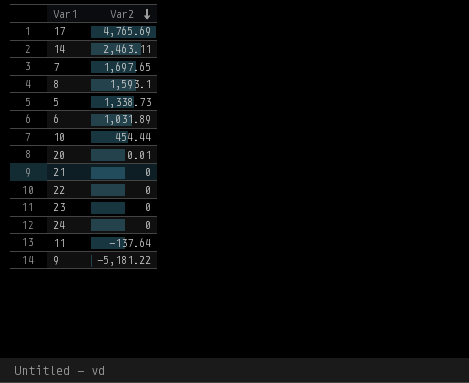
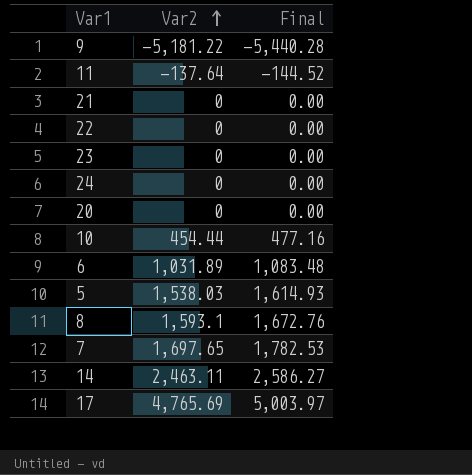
row order: Var2 descending -> Var2 ascending
column Final | formula: none -> [Var2] * 1.05
20 | Var2: 0.01 -> 0
5 | Var2: 1,338.73 -> 1,538.03

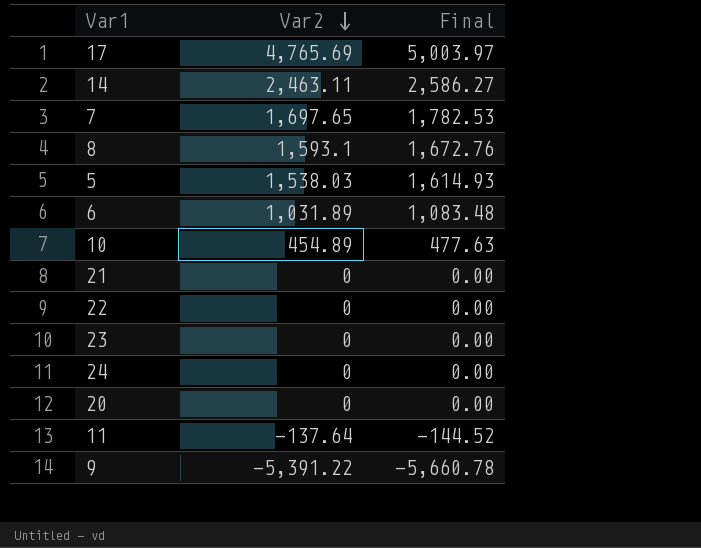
row order: Var2 ascending -> Var2 descending
10 | Var2: 454.44 -> 454.89
10 | Final: 477.16 -> 477.63
9 | Var2: -5,181.22 -> -5,391.22
9 | Final: -5,440.28 -> -5,660.78

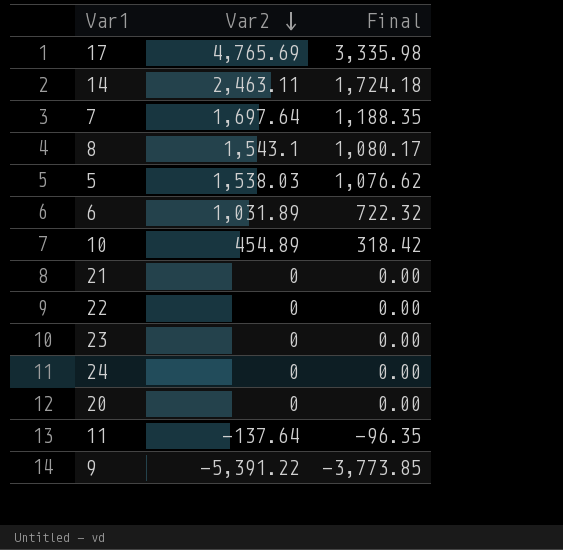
column Final | formula: [Var2] * 1.05 -> [Var2] * 0.7
7 | Var2: 1,697.65 -> 1,697.64
8 | Var2: 1,593.1 -> 1,543.1

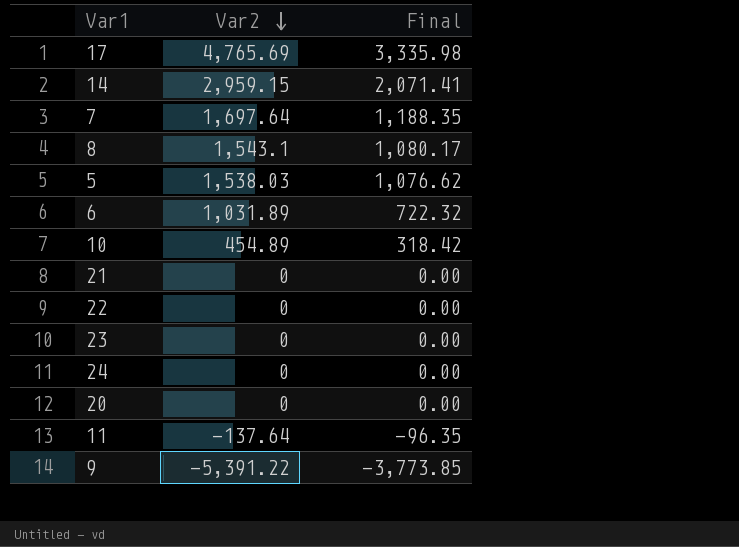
14 | Var2: 2,463.11 -> 2,959.15
14 | Final: 1,724.18 -> 2,071.41

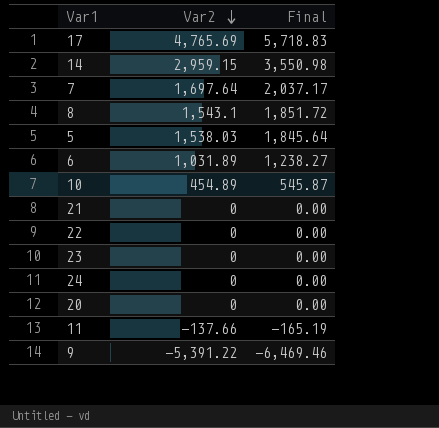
column Final | formula: [Var2] * 0.7 -> [Var2] * 1.2
11 | Var2: -137.64 -> -137.66

